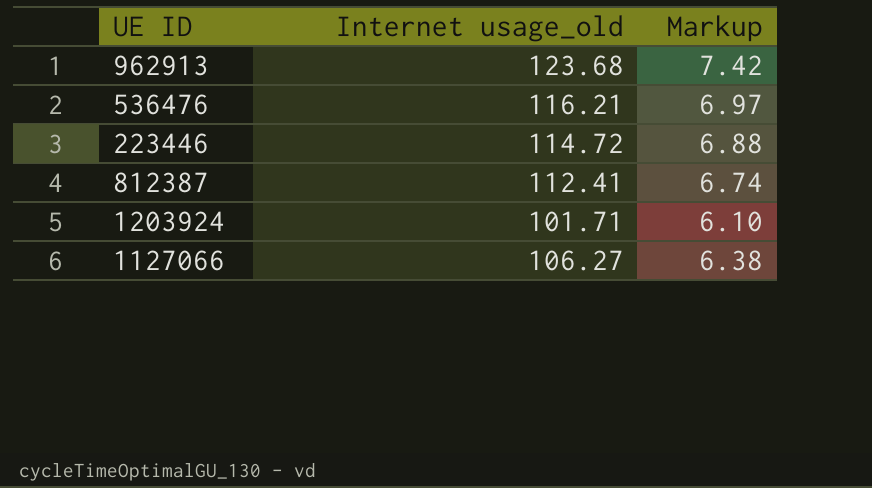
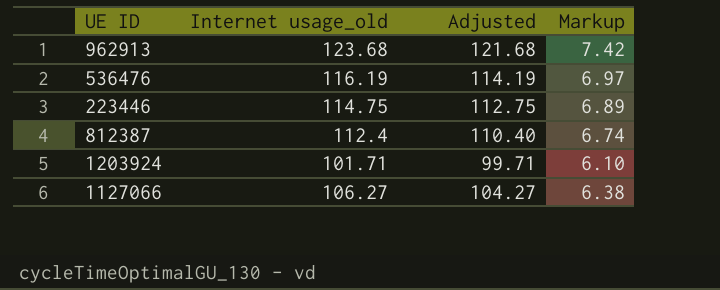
column Adjusted | formula: none -> [Internet usage_old] - 2
536476 | Internet usage_old: 116.21 -> 116.19
223446 | Internet usage_old: 114.72 -> 114.75
223446 | Markup: 6.88 -> 6.89
812387 | Internet usage_old: 112.41 -> 112.4

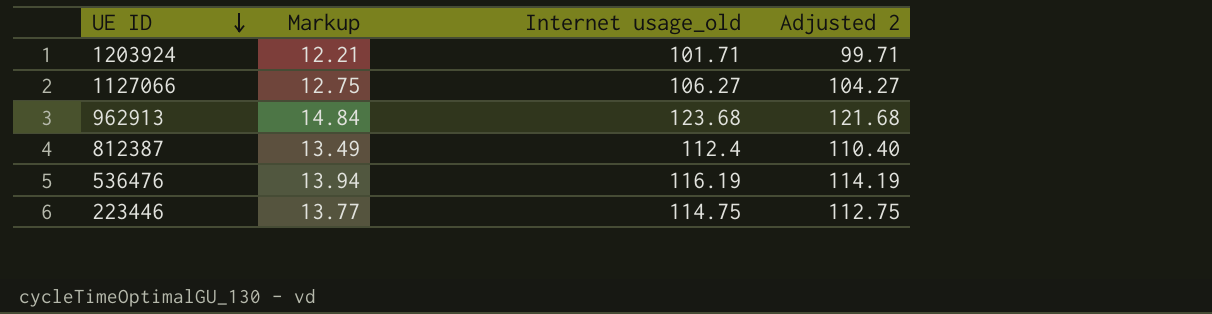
row order: none -> UE ID descending
column Markup | formula: [Internet usage_old] * 0.06 -> [Internet usage_old] * 0.12
column Markup | position: 4 -> 2
column name: Adjusted -> Adjusted 2

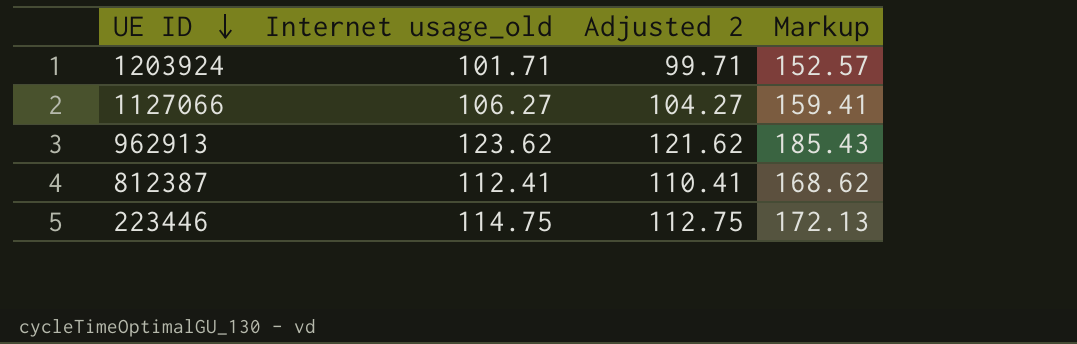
column Markup | formula: [Internet usage_old] * 0.12 -> [Internet usage_old] * 1.5
column Markup | position: 2 -> 4
row 536476: 13.94 | 116.19 | 114.19 -> none
962913 | Internet usage_old: 123.68 -> 123.62
962913 | Adjusted 2: 121.68 -> 121.62
812387 | Internet usage_old: 112.4 -> 112.41
812387 | Adjusted 2: 110.40 -> 110.41

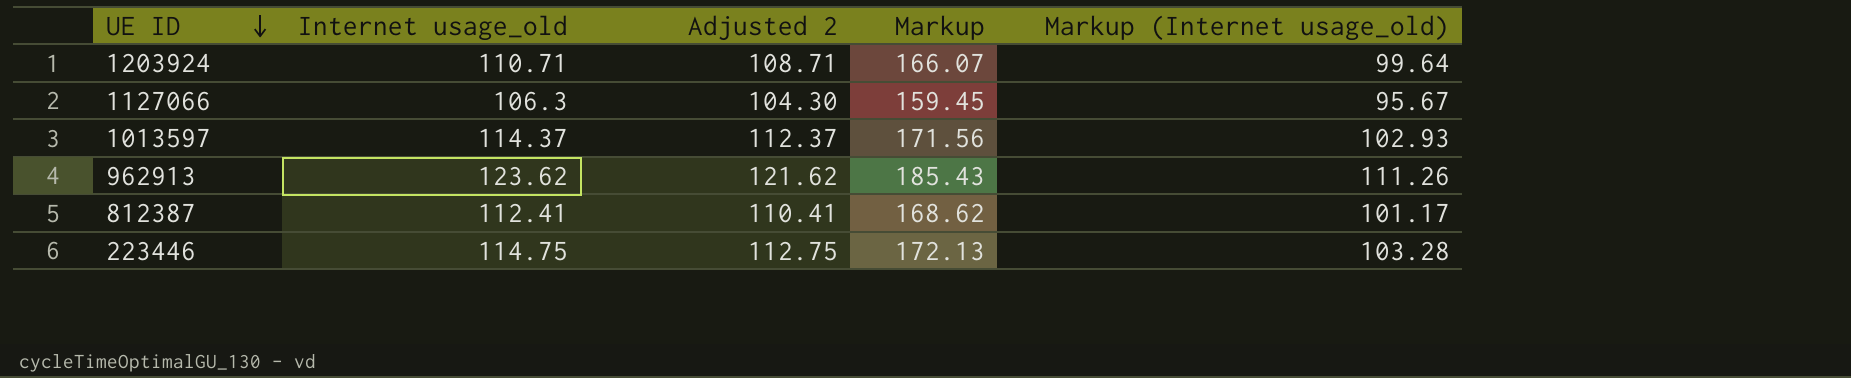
column Markup (Internet usage_old) | formula: none -> [Internet usage_old] * 0.9
1203924 | Internet usage_old: 101.71 -> 110.71
1203924 | Adjusted 2: 99.71 -> 108.71
1203924 | Markup: 152.57 -> 166.07
1127066 | Internet usage_old: 106.27 -> 106.3
1127066 | Adjusted 2: 104.27 -> 104.30
1127066 | Markup: 159.41 -> 159.45
row 1013597: none -> 114.37 | 112.37 | 171.56 | 102.93

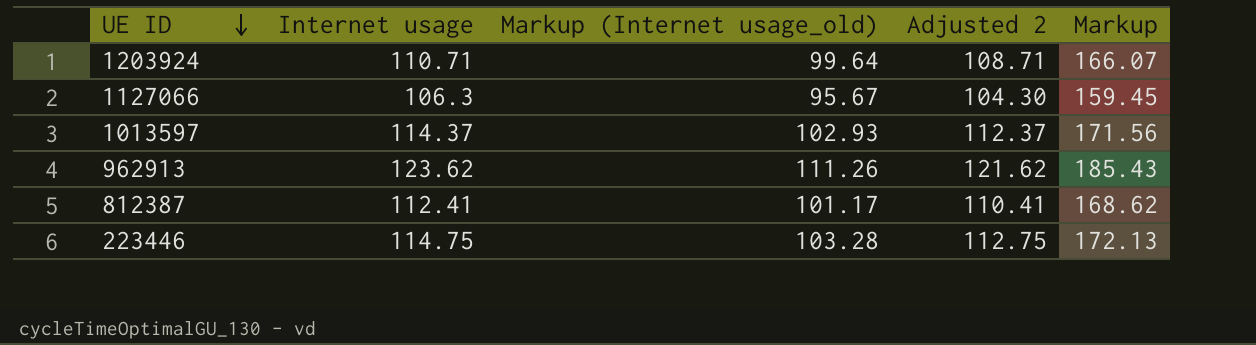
column name: Internet usage_old -> Internet usage
column Markup (Internet usage_old) | position: 5 -> 3

